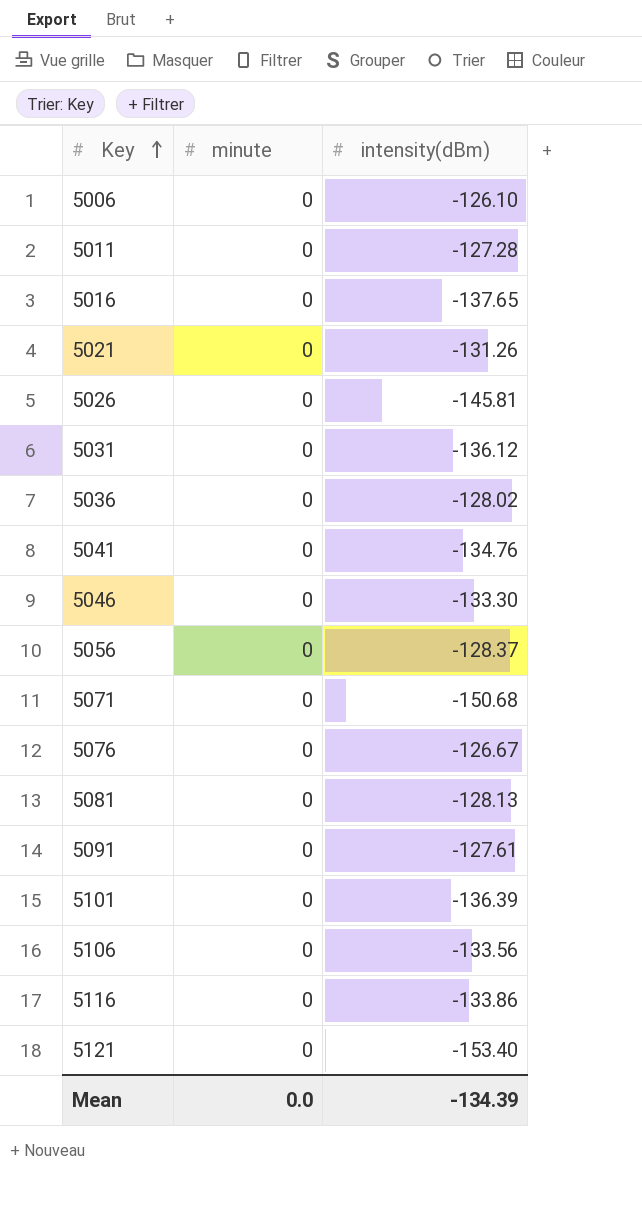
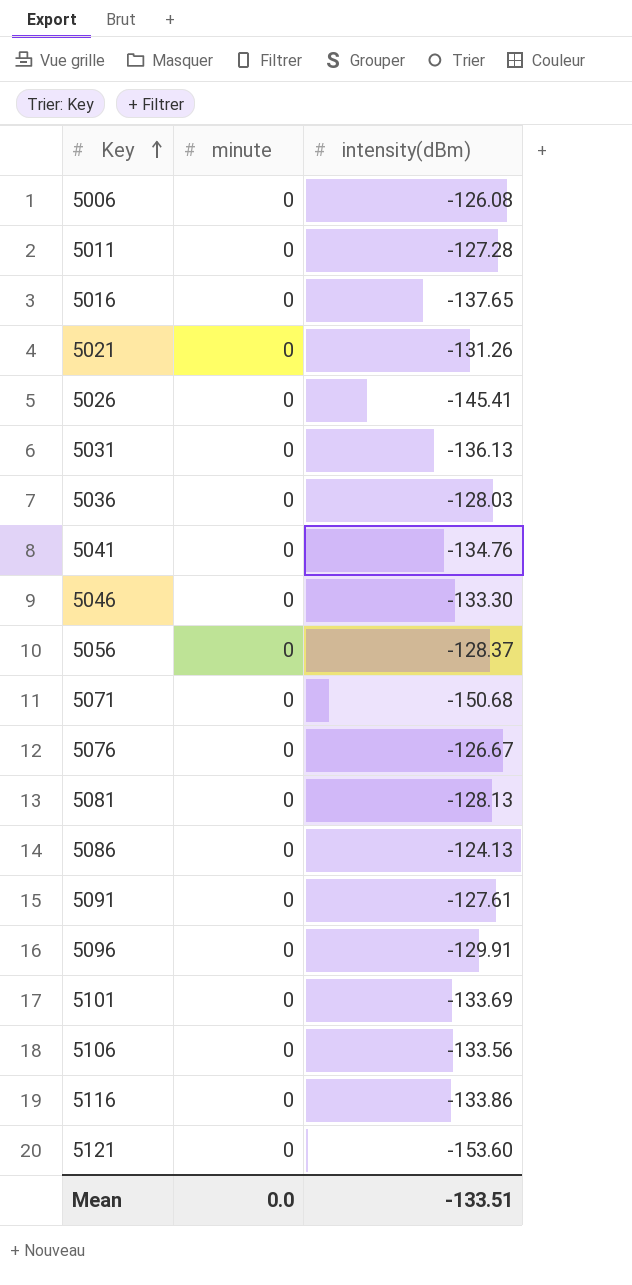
5006 | intensity(dBm): -126.10 -> -126.08
5026 | intensity(dBm): -145.81 -> -145.41
5031 | intensity(dBm): -136.12 -> -136.13
5036 | intensity(dBm): -128.02 -> -128.03
row 5086: none -> 0 | -124.13
row 5096: none -> 0 | -129.91
5101 | intensity(dBm): -136.39 -> -133.69
5121 | intensity(dBm): -153.40 -> -153.60
Mean | intensity(dBm): -134.39 -> -133.51

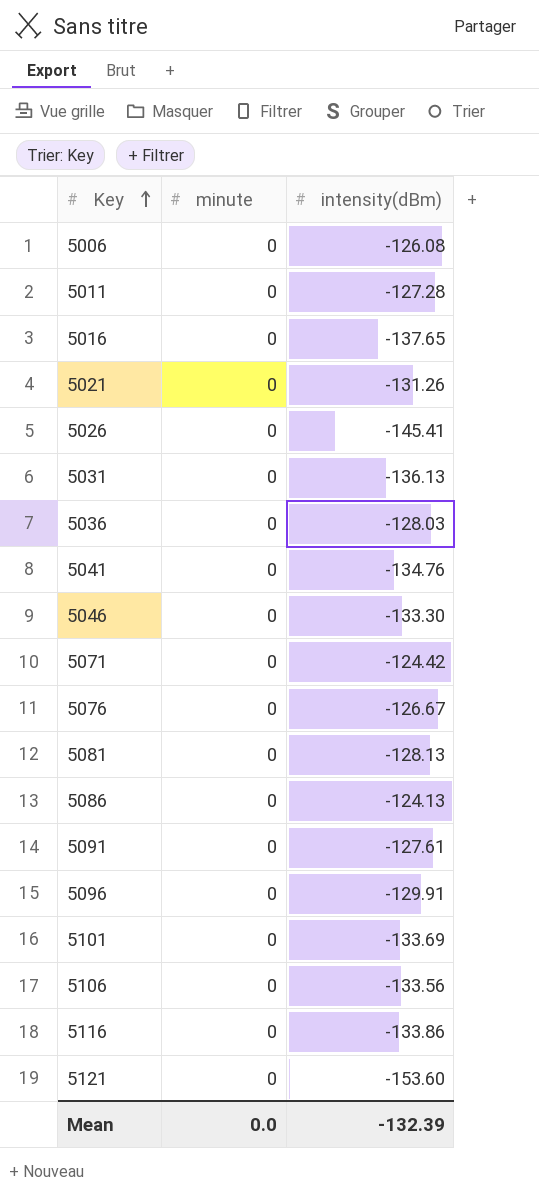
row 5056: 0 | -128.37 -> none
5071 | intensity(dBm): -150.68 -> -124.42
Mean | intensity(dBm): -133.51 -> -132.39

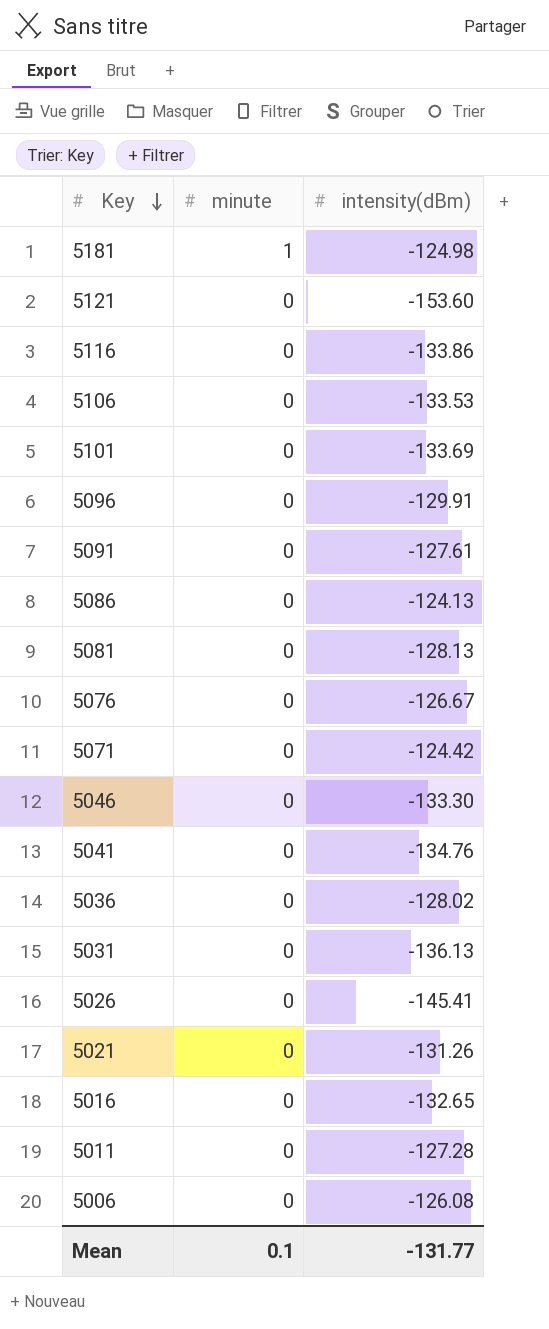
row order: Key ascending -> Key descending
row 5181: none -> 1 | -124.98
5106 | intensity(dBm): -133.56 -> -133.53
5036 | intensity(dBm): -128.03 -> -128.02
5016 | intensity(dBm): -137.65 -> -132.65
Mean | minute: 0.0 -> 0.1
Mean | intensity(dBm): -132.39 -> -131.77

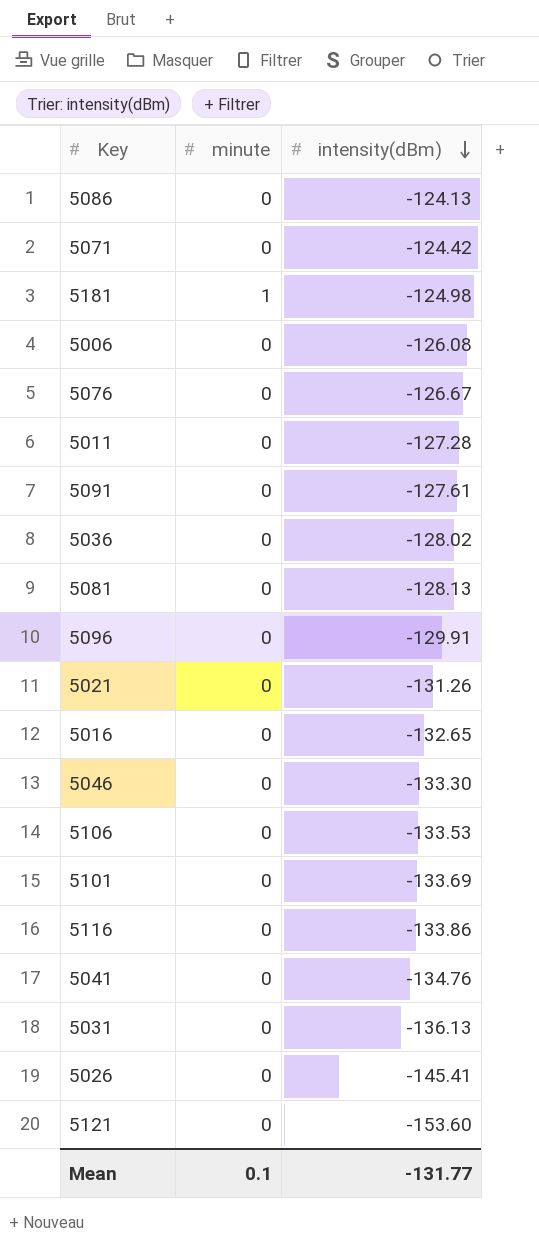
row order: Key descending -> intensity(dBm) descending

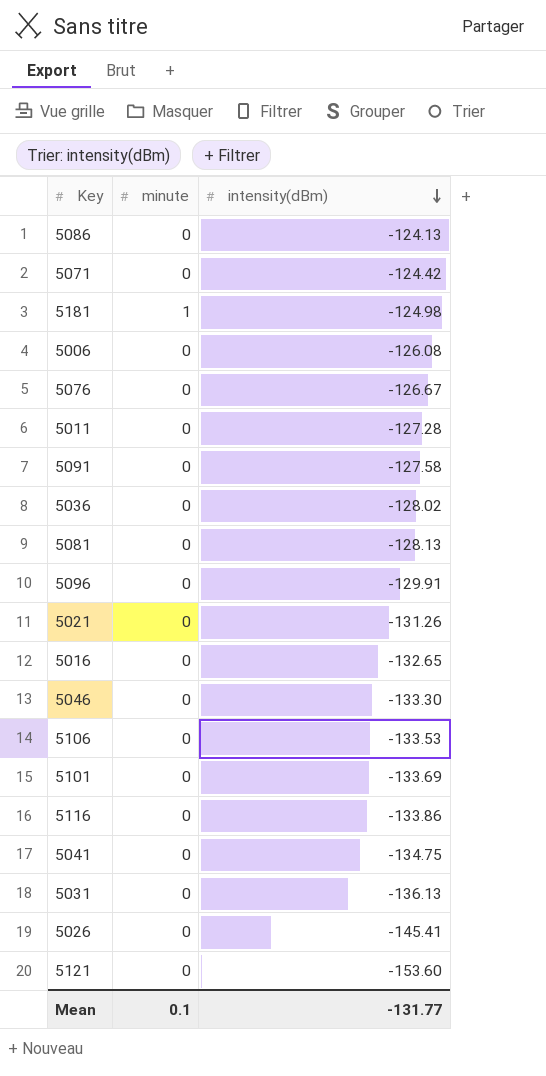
5091 | intensity(dBm): -127.61 -> -127.58
5041 | intensity(dBm): -134.76 -> -134.75

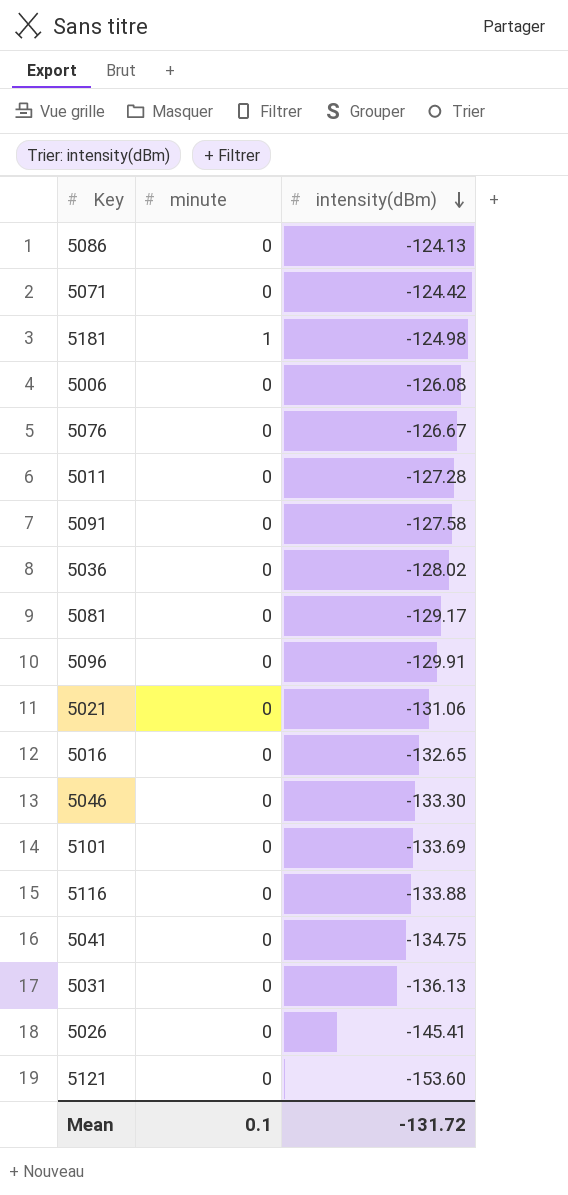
row 5106: 0 | -133.53 -> none
5081 | intensity(dBm): -128.13 -> -129.17
5021 | intensity(dBm): -131.26 -> -131.06
5116 | intensity(dBm): -133.86 -> -133.88
Mean | intensity(dBm): -131.77 -> -131.72

